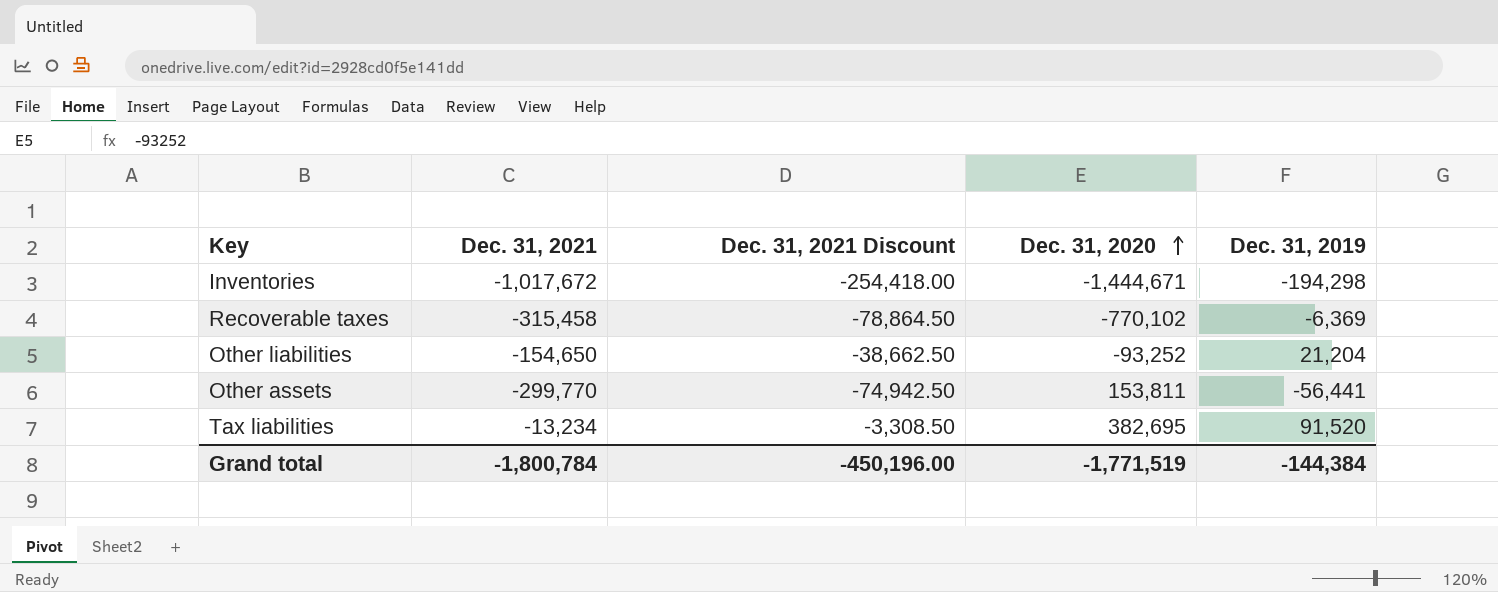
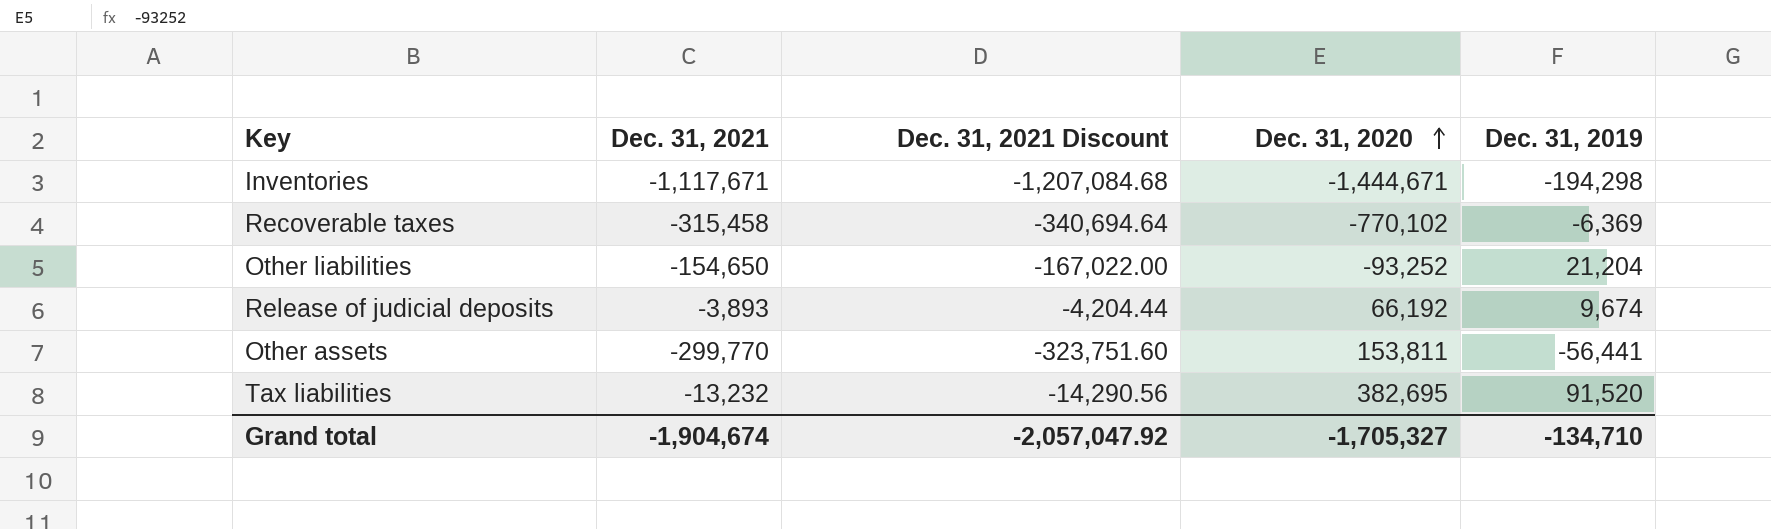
column Dec. 31, 2021 Discount | formula: [Dec. 31, 2021] * 0.25 -> [Dec. 31, 2021] * 1.08
Inventories | Dec. 31, 2021: -1,017,672 -> -1,117,671
row Release of judicial deposits: none -> -3,893 | -4,204.44 | 66,192 | 9,674
Tax liabilities | Dec. 31, 2021: -13,234 -> -13,232
Grand total | Dec. 31, 2021: -1,800,784 -> -1,904,674
Grand total | Dec. 31, 2021 Discount: -450,196.00 -> -2,057,047.92
Grand total | Dec. 31, 2020: -1,771,519 -> -1,705,327
Grand total | Dec. 31, 2019: -144,384 -> -134,710

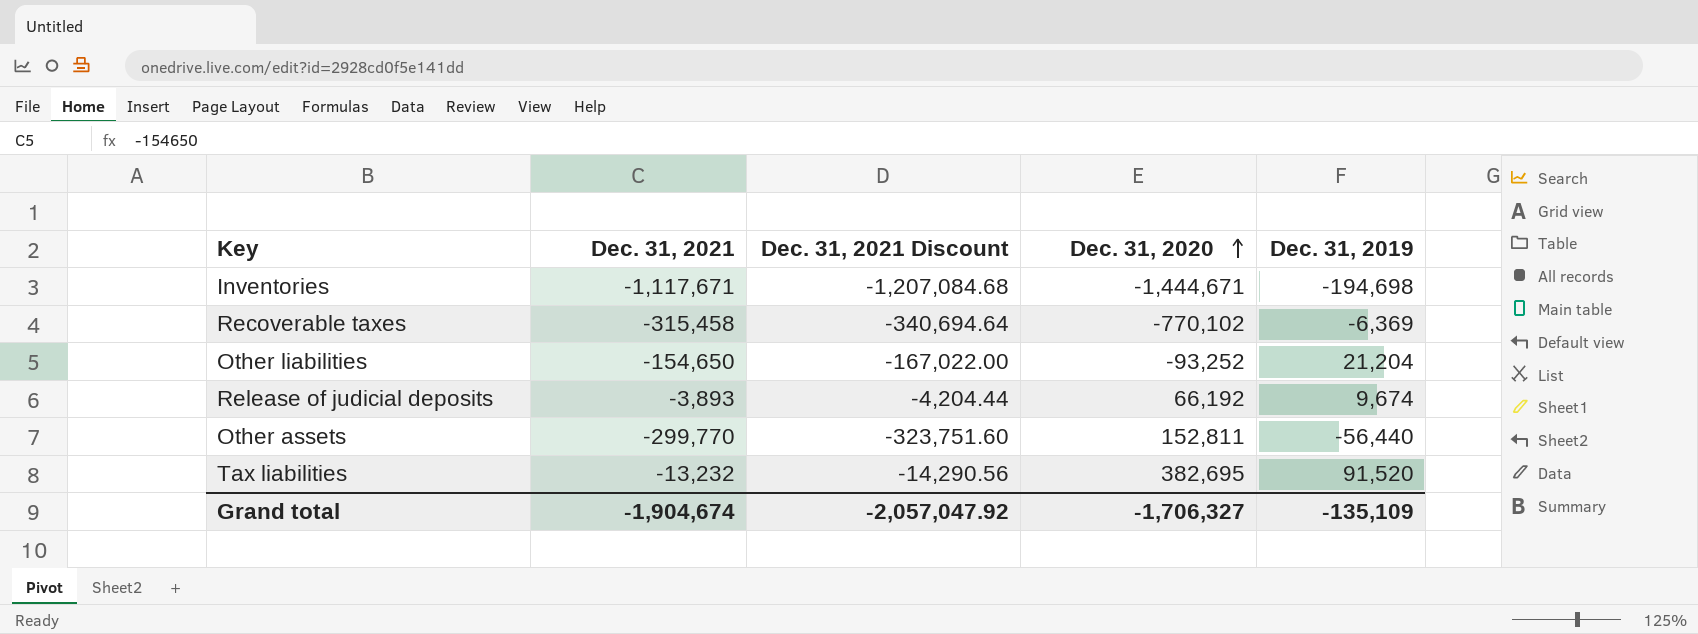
Inventories | Dec. 31, 2019: -194,298 -> -194,698
Other assets | Dec. 31, 2020: 153,811 -> 152,811
Other assets | Dec. 31, 2019: -56,441 -> -56,440
Grand total | Dec. 31, 2020: -1,705,327 -> -1,706,327
Grand total | Dec. 31, 2019: -134,710 -> -135,109

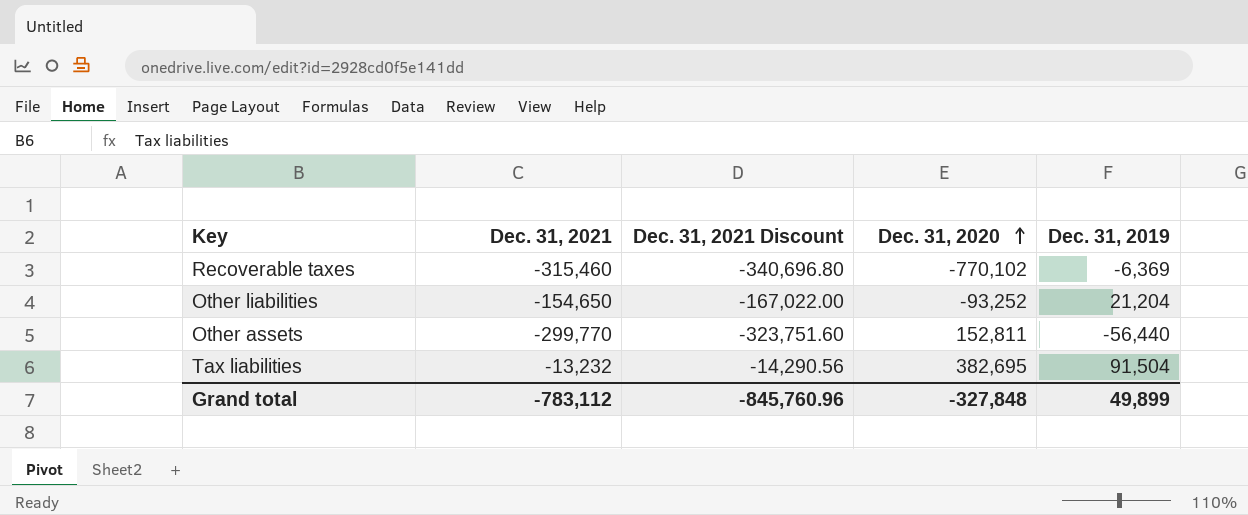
row Inventories: -1,117,671 | -1,207,084.68 | -1,444,671 | -194,698 -> none
row Release of judicial deposits: -3,893 | -4,204.44 | 66,192 | 9,674 -> none
Recoverable taxes | Dec. 31, 2021: -315,458 -> -315,460
Recoverable taxes | Dec. 31, 2021 Discount: -340,694.64 -> -340,696.80
Tax liabilities | Dec. 31, 2019: 91,520 -> 91,504
Grand total | Dec. 31, 2021: -1,904,674 -> -783,112
Grand total | Dec. 31, 2021 Discount: -2,057,047.92 -> -845,760.96
Grand total | Dec. 31, 2020: -1,706,327 -> -327,848
Grand total | Dec. 31, 2019: -135,109 -> 49,899

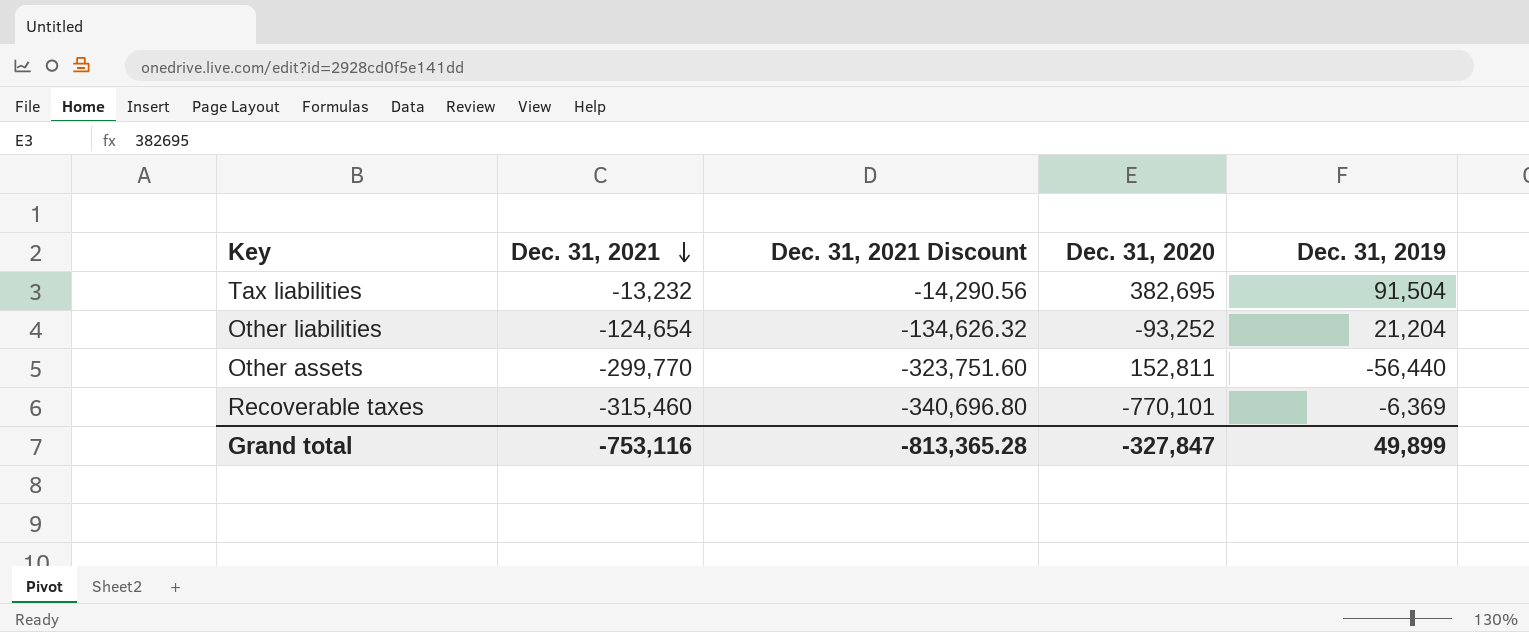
row order: Dec. 31, 2020 ascending -> Dec. 31, 2021 descending
Other liabilities | Dec. 31, 2021: -154,650 -> -124,654
Other liabilities | Dec. 31, 2021 Discount: -167,022.00 -> -134,626.32
Recoverable taxes | Dec. 31, 2020: -770,102 -> -770,101
Grand total | Dec. 31, 2021: -783,112 -> -753,116
Grand total | Dec. 31, 2021 Discount: -845,760.96 -> -813,365.28
Grand total | Dec. 31, 2020: -327,848 -> -327,847

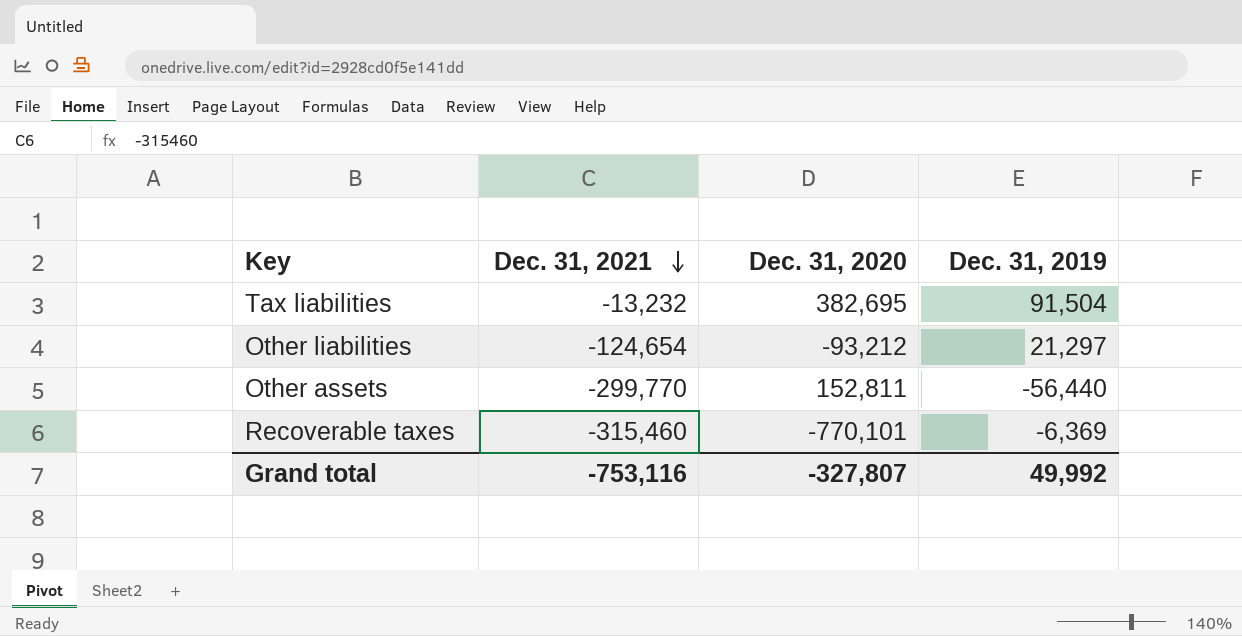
column Dec. 31, 2021 Discount | formula: [Dec. 31, 2021] * 1.08 -> none
Other liabilities | Dec. 31, 2020: -93,252 -> -93,212
Other liabilities | Dec. 31, 2019: 21,204 -> 21,297
Grand total | Dec. 31, 2020: -327,847 -> -327,807
Grand total | Dec. 31, 2019: 49,899 -> 49,992

